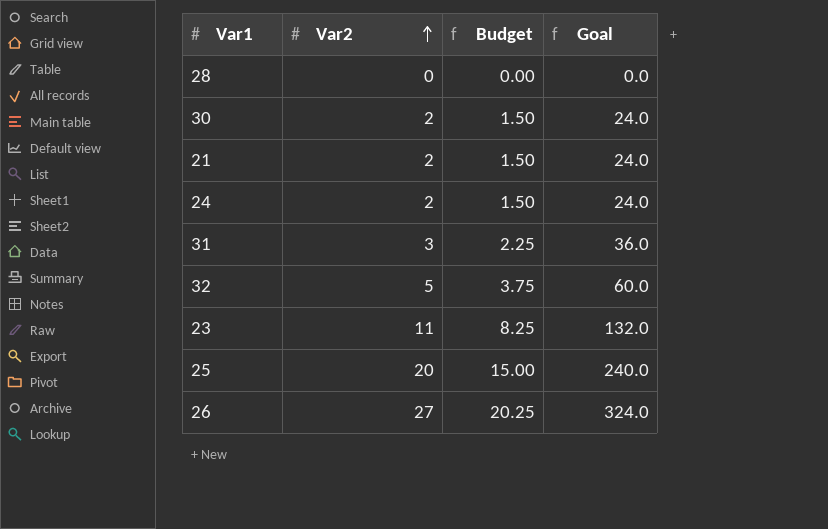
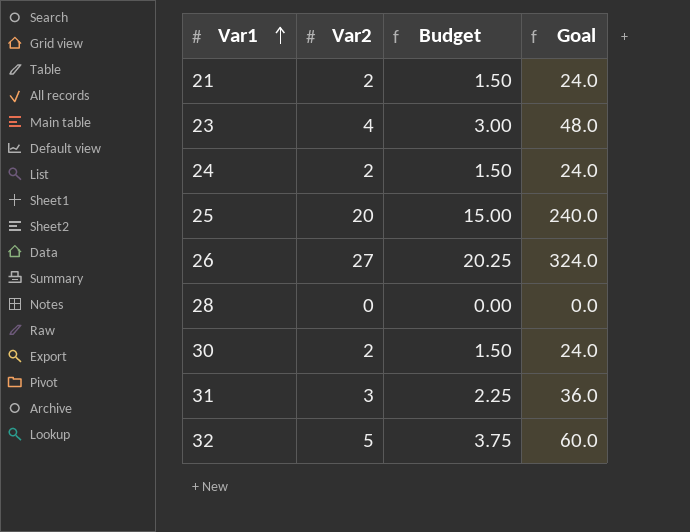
row order: Var2 ascending -> Var1 ascending
23 | Var2: 11 -> 4
23 | Budget: 8.25 -> 3.00
23 | Goal: 132.0 -> 48.0

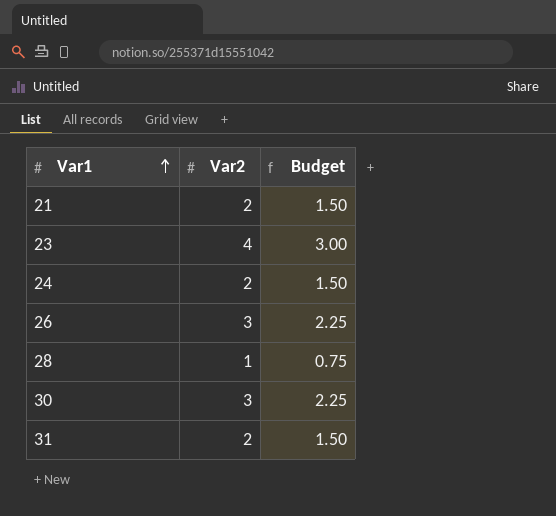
column Goal | formula: [Var2] * 12 -> none
row 25: 20 | 15.00 | 240.0 -> none
row 32: 5 | 3.75 | 60.0 -> none
26 | Var2: 27 -> 3
26 | Budget: 20.25 -> 2.25
28 | Var2: 0 -> 1
28 | Budget: 0.00 -> 0.75
30 | Var2: 2 -> 3
30 | Budget: 1.50 -> 2.25
31 | Var2: 3 -> 2
31 | Budget: 2.25 -> 1.50

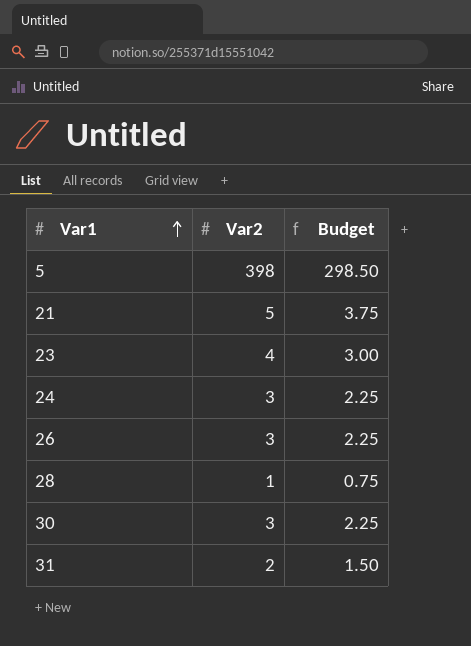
row 5: none -> 398 | 298.50
21 | Var2: 2 -> 5
21 | Budget: 1.50 -> 3.75
24 | Var2: 2 -> 3
24 | Budget: 1.50 -> 2.25

